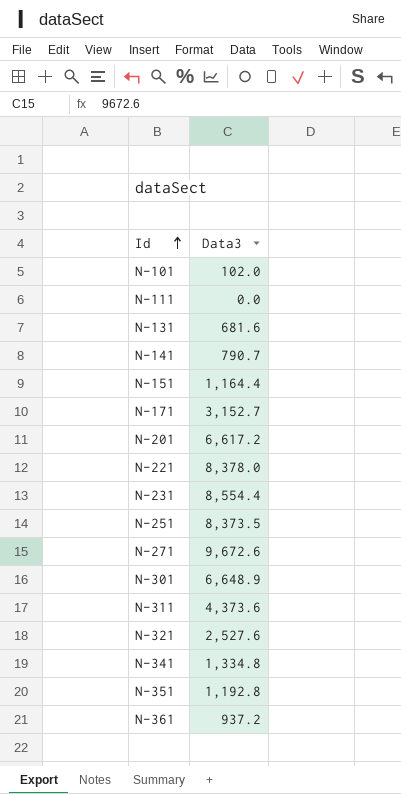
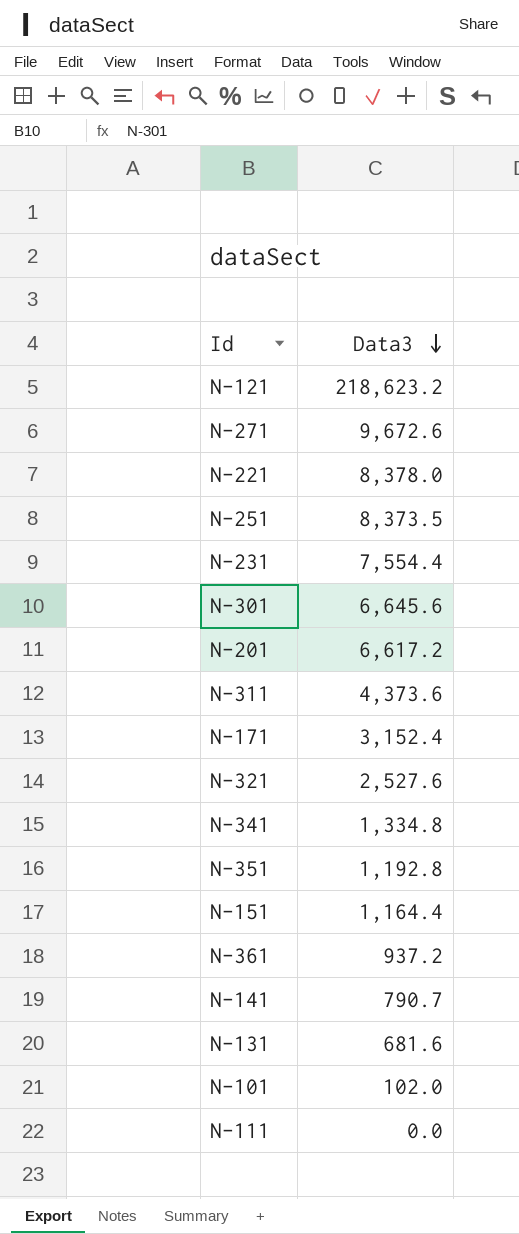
row order: Id ascending -> Data3 descending
row N-121: none -> 218,623.2
N-231 | Data3: 8,554.4 -> 7,554.4
N-301 | Data3: 6,648.9 -> 6,645.6
N-171 | Data3: 3,152.7 -> 3,152.4

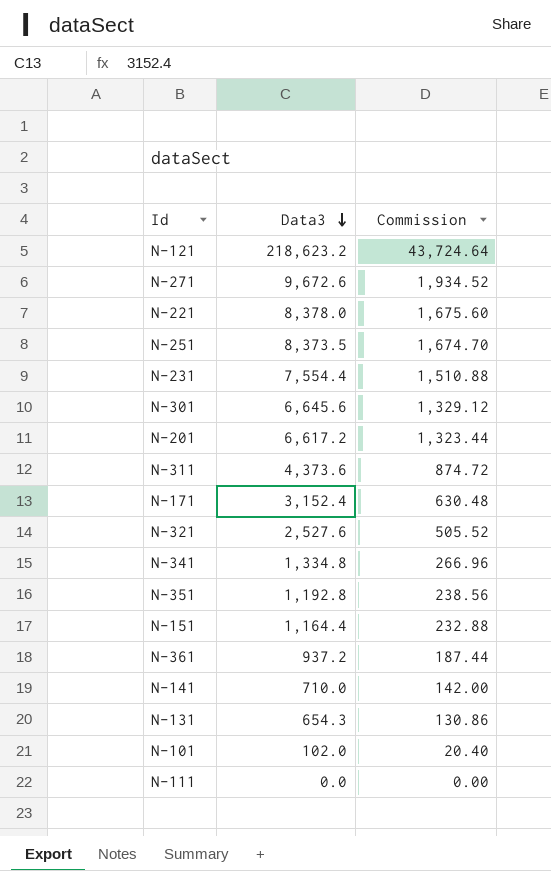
column Commission | formula: none -> [Data3] * 0.2
N-141 | Data3: 790.7 -> 710.0
N-131 | Data3: 681.6 -> 654.3

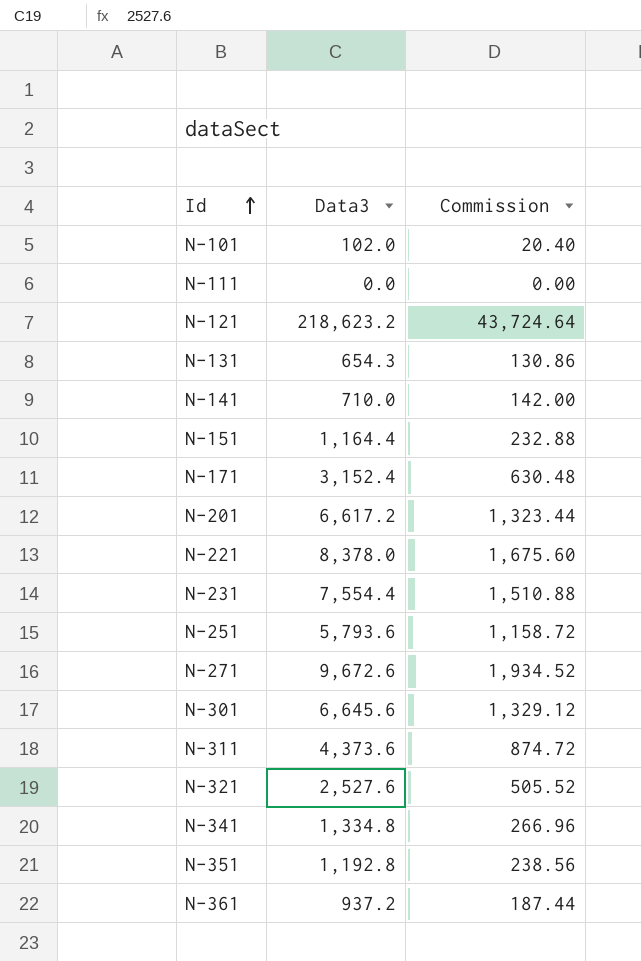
row order: Data3 descending -> Id ascending
N-251 | Data3: 8,373.5 -> 5,793.6
N-251 | Commission: 1,674.70 -> 1,158.72

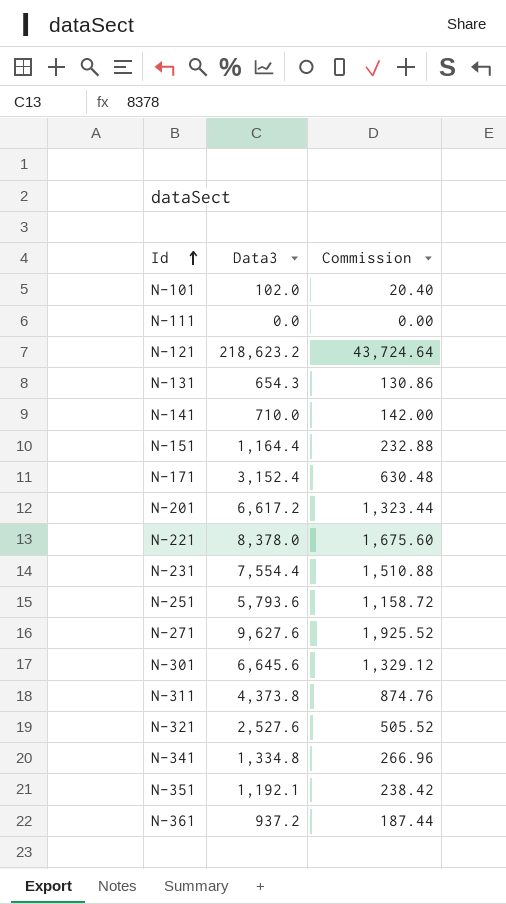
N-271 | Data3: 9,672.6 -> 9,627.6
N-271 | Commission: 1,934.52 -> 1,925.52
N-311 | Data3: 4,373.6 -> 4,373.8
N-311 | Commission: 874.72 -> 874.76
N-351 | Data3: 1,192.8 -> 1,192.1
N-351 | Commission: 238.56 -> 238.42

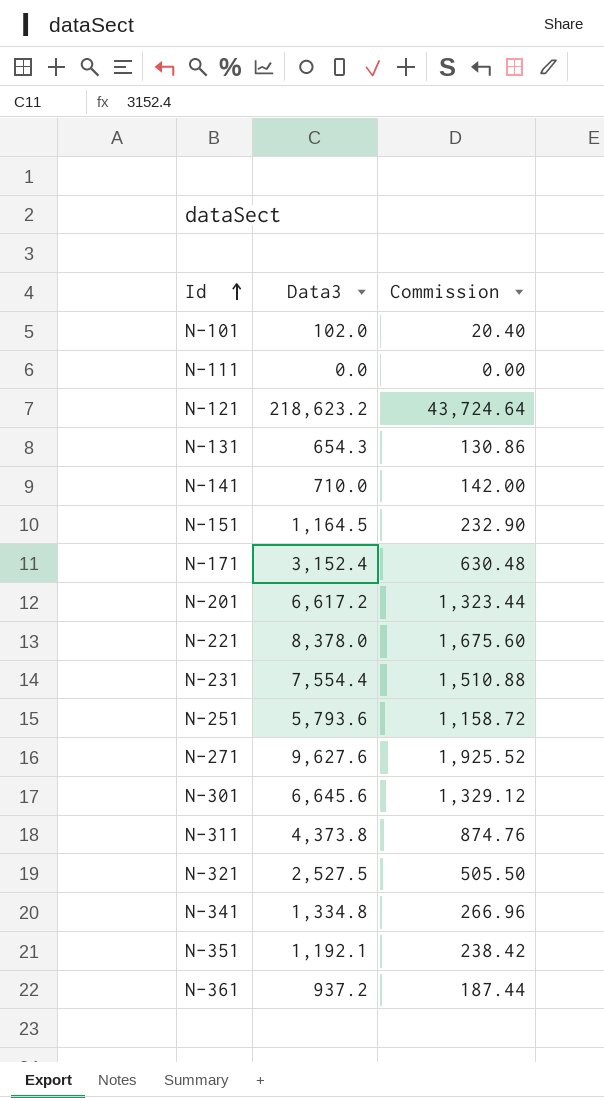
N-151 | Data3: 1,164.4 -> 1,164.5
N-151 | Commission: 232.88 -> 232.90
N-321 | Data3: 2,527.6 -> 2,527.5
N-321 | Commission: 505.52 -> 505.50

